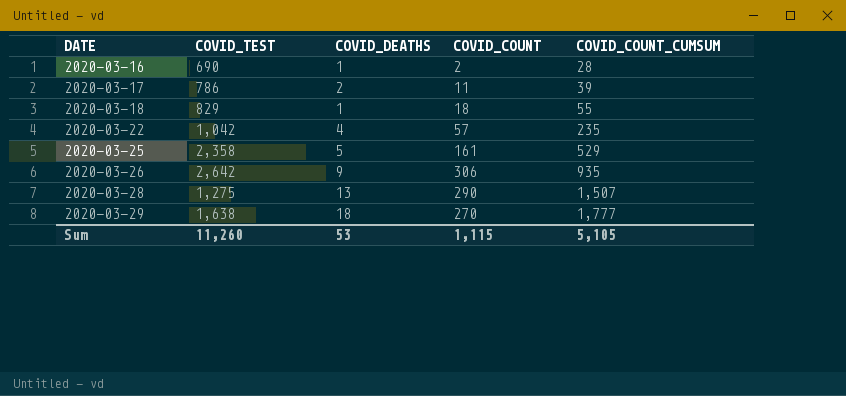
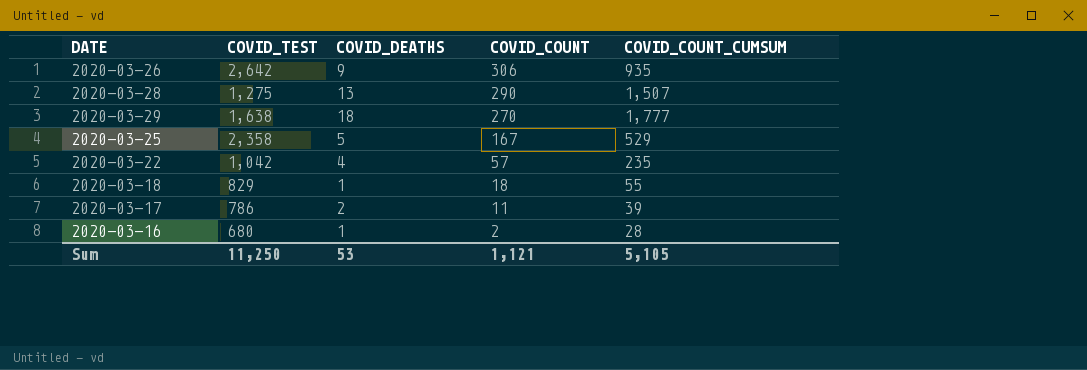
row order: DATE ascending -> COVID_COUNT descending
2020-03-25 | COVID_COUNT: 161 -> 167
2020-03-16 | COVID_TEST: 690 -> 680
Sum | COVID_TEST: 11,260 -> 11,250
Sum | COVID_COUNT: 1,115 -> 1,121

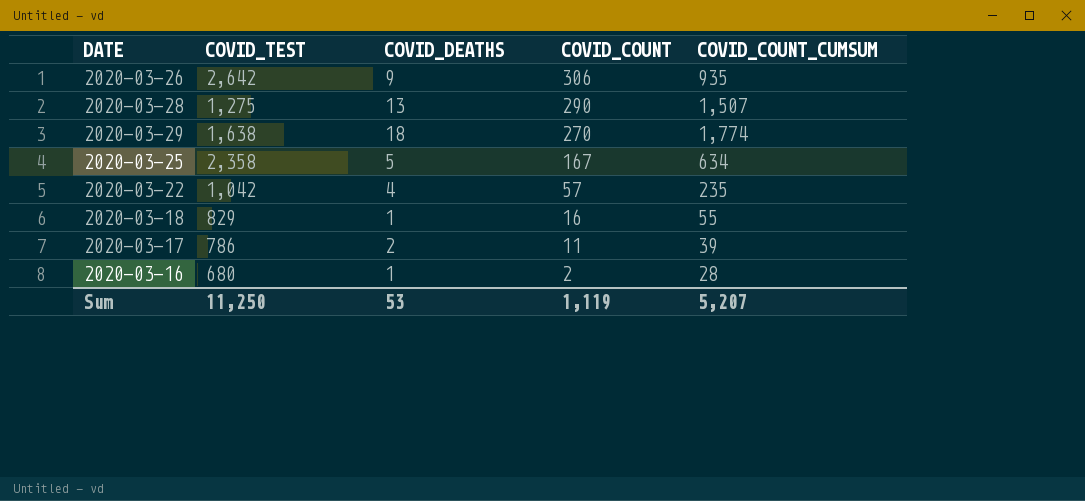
2020-03-29 | COVID_COUNT_CUMSUM: 1,777 -> 1,774
2020-03-25 | COVID_COUNT_CUMSUM: 529 -> 634
2020-03-18 | COVID_COUNT: 18 -> 16
Sum | COVID_COUNT: 1,121 -> 1,119
Sum | COVID_COUNT_CUMSUM: 5,105 -> 5,207

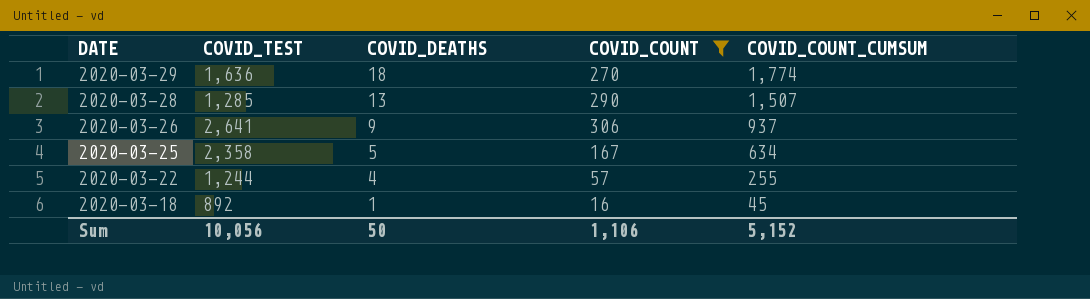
filter: none -> COVID_COUNT >= 16
row order: COVID_COUNT descending -> DATE descending
2020-03-29 | COVID_TEST: 1,638 -> 1,636
2020-03-28 | COVID_TEST: 1,275 -> 1,285
2020-03-26 | COVID_TEST: 2,642 -> 2,641
2020-03-26 | COVID_COUNT_CUMSUM: 935 -> 937
2020-03-22 | COVID_TEST: 1,042 -> 1,244
2020-03-22 | COVID_COUNT_CUMSUM: 235 -> 255
2020-03-18 | COVID_TEST: 829 -> 892
2020-03-18 | COVID_COUNT_CUMSUM: 55 -> 45
Sum | COVID_TEST: 11,250 -> 10,056
Sum | COVID_DEATHS: 53 -> 50
Sum | COVID_COUNT: 1,119 -> 1,106
Sum | COVID_COUNT_CUMSUM: 5,207 -> 5,152

